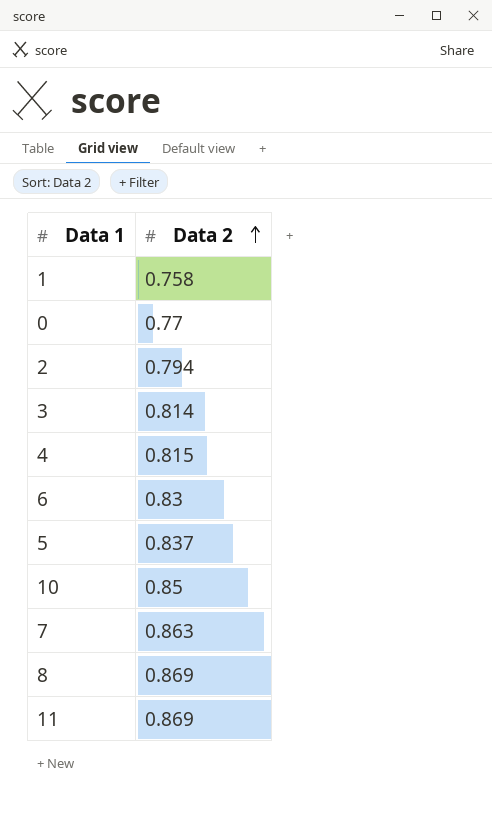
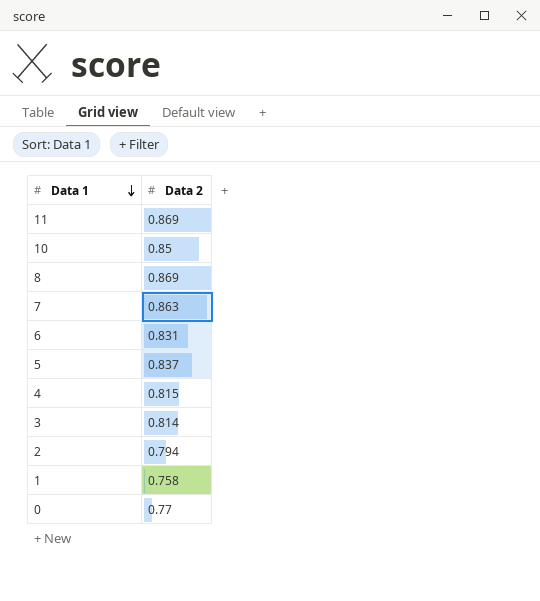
row order: Data 2 ascending -> Data 1 descending
6 | Data 2: 0.83 -> 0.831

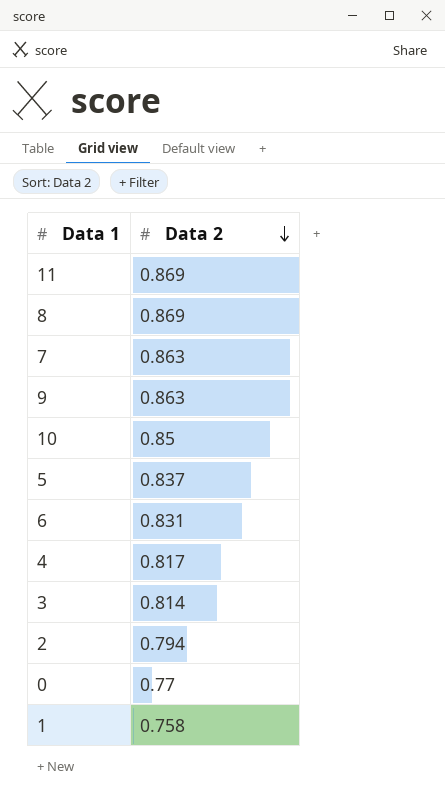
row order: Data 1 descending -> Data 2 descending
row 9: none -> 0.863
4 | Data 2: 0.815 -> 0.817

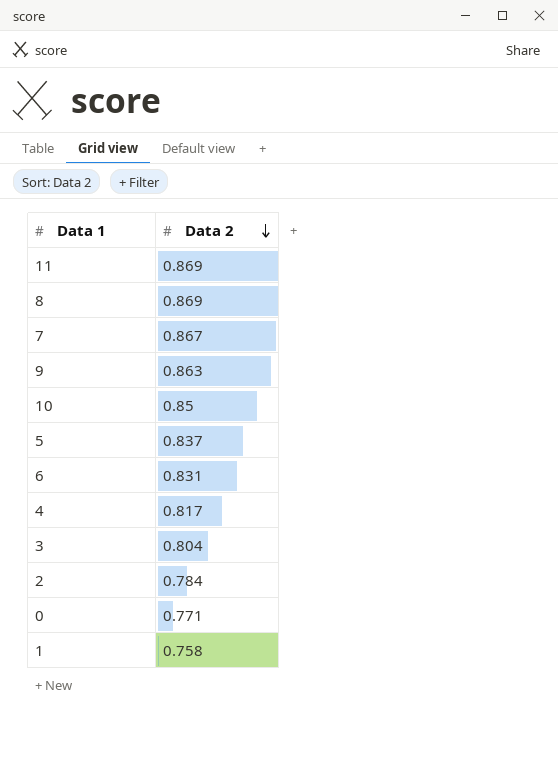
7 | Data 2: 0.863 -> 0.867
3 | Data 2: 0.814 -> 0.804
2 | Data 2: 0.794 -> 0.784
0 | Data 2: 0.77 -> 0.771

